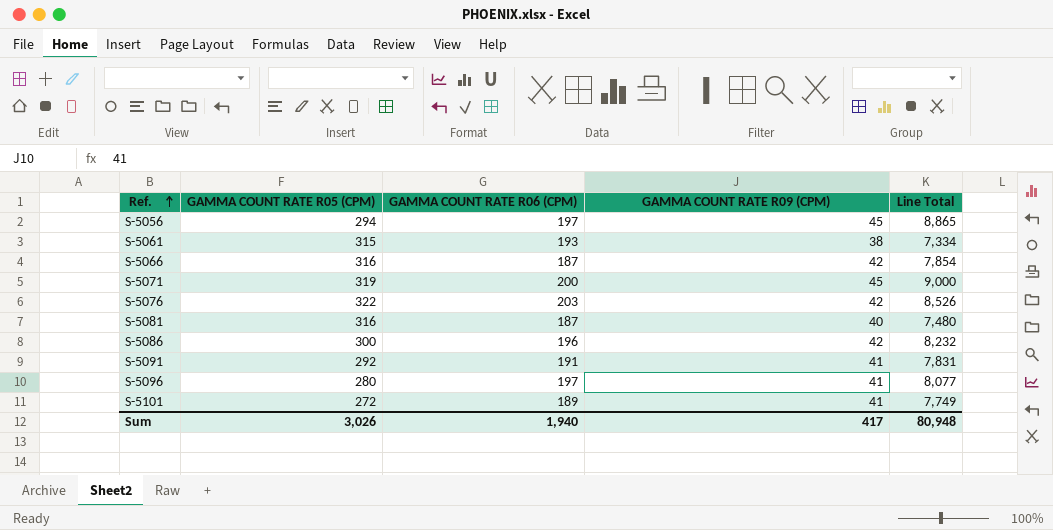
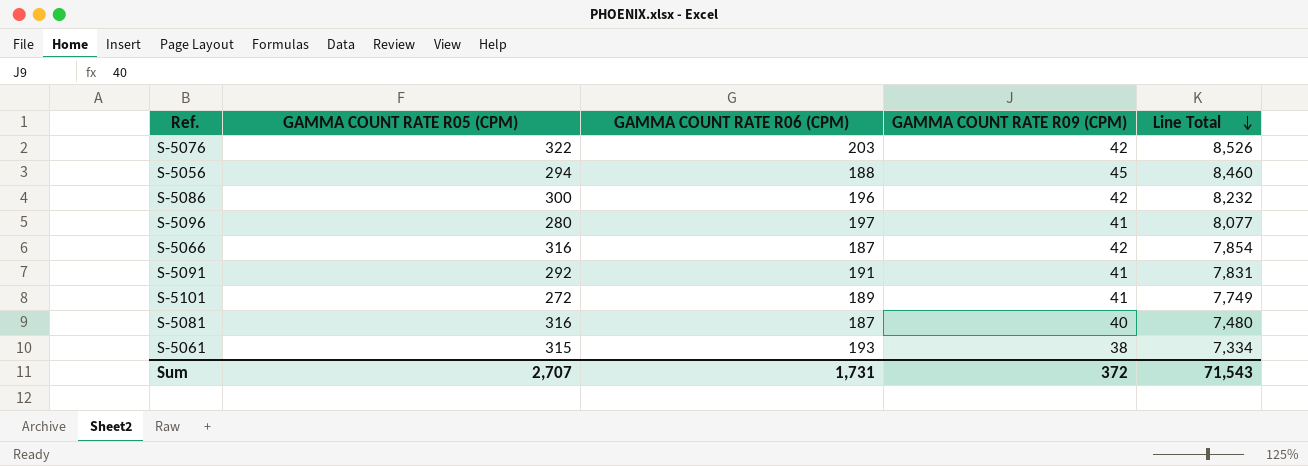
row order: Ref. ascending -> Line Total descending
row S-5071: 319 | 200 | 45 | 9,000 -> none
S-5056 | GAMMA COUNT RATE R06 (CPM): 197 -> 188
S-5056 | Line Total: 8,865 -> 8,460
Sum | GAMMA COUNT RATE R05 (CPM): 3,026 -> 2,707
Sum | GAMMA COUNT RATE R06 (CPM): 1,940 -> 1,731
Sum | GAMMA COUNT RATE R09 (CPM): 417 -> 372
Sum | Line Total: 80,948 -> 71,543

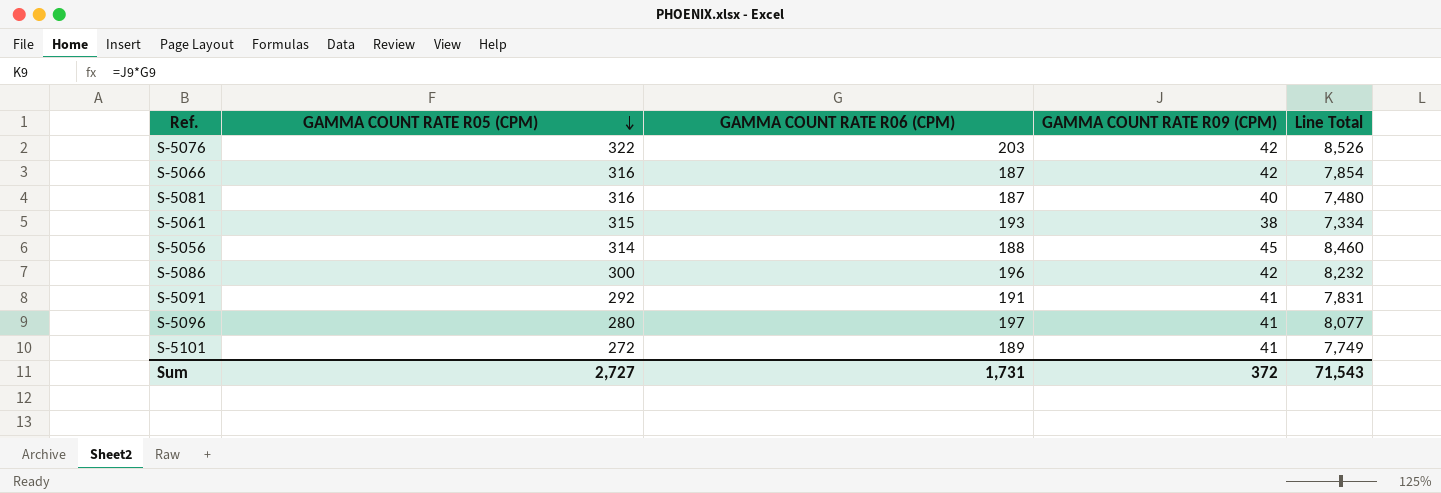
row order: Line Total descending -> GAMMA COUNT RATE R05 (CPM) descending
S-5056 | GAMMA COUNT RATE R05 (CPM): 294 -> 314
Sum | GAMMA COUNT RATE R05 (CPM): 2,707 -> 2,727

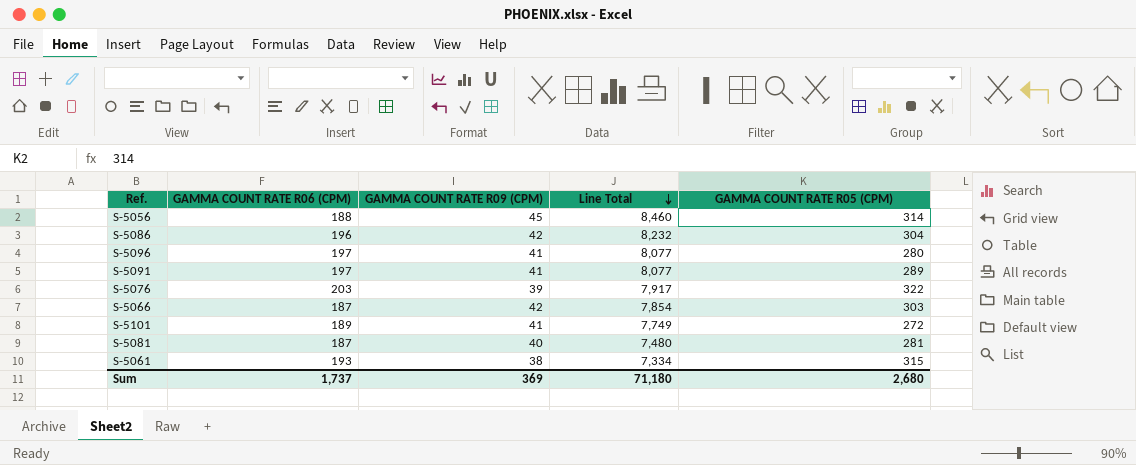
row order: GAMMA COUNT RATE R05 (CPM) descending -> Line Total descending
column GAMMA COUNT RATE R05 (CPM) | position: 2 -> 5
S-5086 | GAMMA COUNT RATE R05 (CPM): 300 -> 304
S-5091 | GAMMA COUNT RATE R06 (CPM): 191 -> 197
S-5091 | Line Total: 7,831 -> 8,077
S-5091 | GAMMA COUNT RATE R05 (CPM): 292 -> 289
S-5076 | GAMMA COUNT RATE R09 (CPM): 42 -> 39
S-5076 | Line Total: 8,526 -> 7,917
S-5066 | GAMMA COUNT RATE R05 (CPM): 316 -> 303
S-5081 | GAMMA COUNT RATE R05 (CPM): 316 -> 281
Sum | GAMMA COUNT RATE R06 (CPM): 1,731 -> 1,737
Sum | GAMMA COUNT RATE R09 (CPM): 372 -> 369
Sum | Line Total: 71,543 -> 71,180
Sum | GAMMA COUNT RATE R05 (CPM): 2,727 -> 2,680

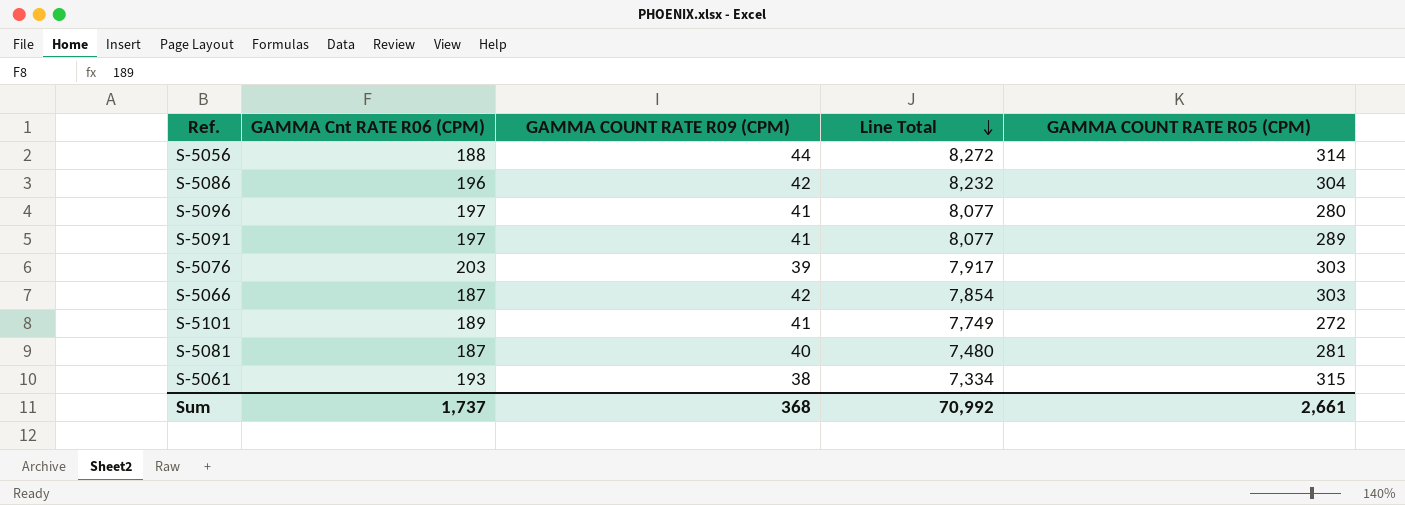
column name: GAMMA COUNT RATE R06 (CPM) -> GAMMA Cnt RATE R06 (CPM)
S-5056 | GAMMA COUNT RATE R09 (CPM): 45 -> 44
S-5056 | Line Total: 8,460 -> 8,272
S-5076 | GAMMA COUNT RATE R05 (CPM): 322 -> 303
Sum | GAMMA COUNT RATE R09 (CPM): 369 -> 368
Sum | Line Total: 71,180 -> 70,992
Sum | GAMMA COUNT RATE R05 (CPM): 2,680 -> 2,661

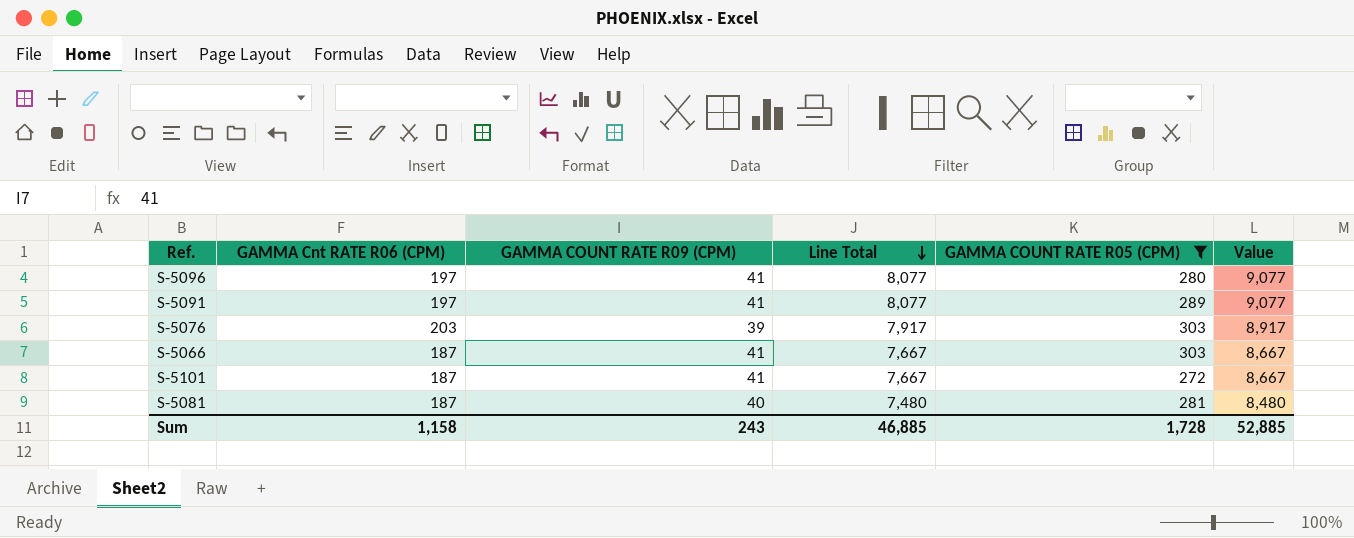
filter: none -> GAMMA COUNT RATE R05 (CPM) <= 303
column Value | formula: none -> [Line Total] + 1000
S-5066 | GAMMA COUNT RATE R09 (CPM): 42 -> 41
S-5066 | Line Total: 7,854 -> 7,667
S-5101 | GAMMA Cnt RATE R06 (CPM): 189 -> 187
S-5101 | Line Total: 7,749 -> 7,667
Sum | GAMMA Cnt RATE R06 (CPM): 1,737 -> 1,158
Sum | GAMMA COUNT RATE R09 (CPM): 368 -> 243
Sum | Line Total: 70,992 -> 46,885
Sum | GAMMA COUNT RATE R05 (CPM): 2,661 -> 1,728

